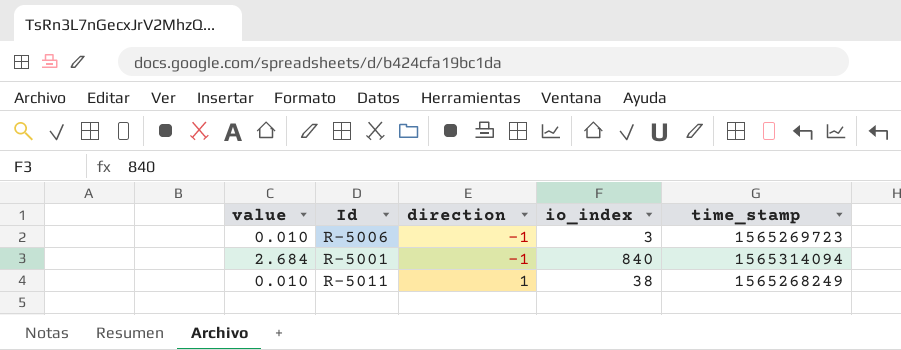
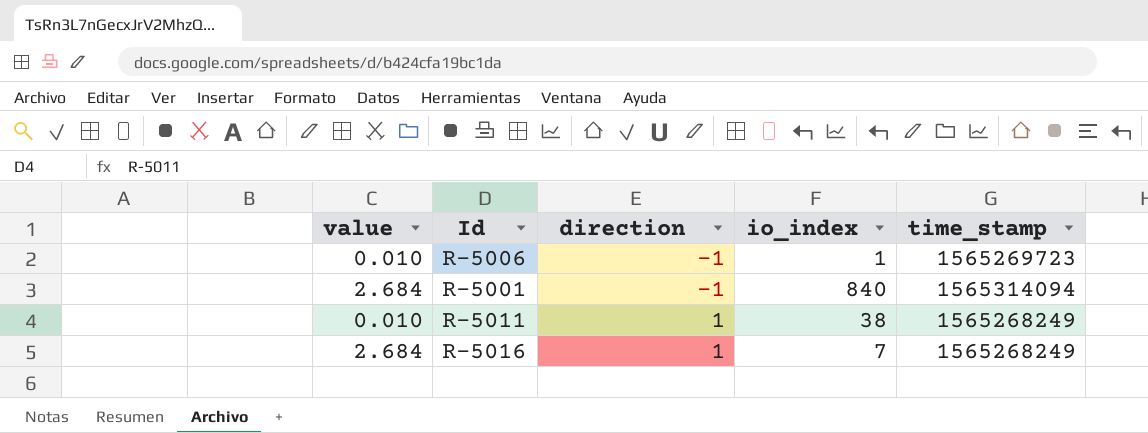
R-5006 | io_index: 3 -> 1
row R-5016: none -> 2.684 | 1 | 7 | 1565268249

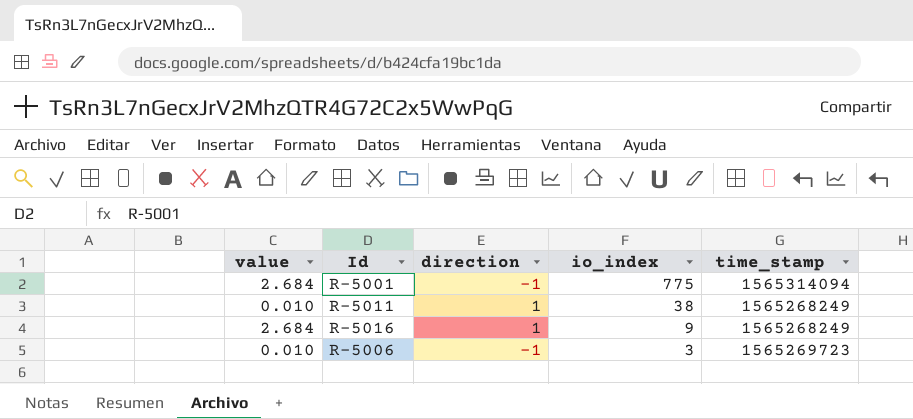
row order: direction ascending -> io_index descending
R-5001 | io_index: 840 -> 775
R-5016 | io_index: 7 -> 9
R-5006 | io_index: 1 -> 3

